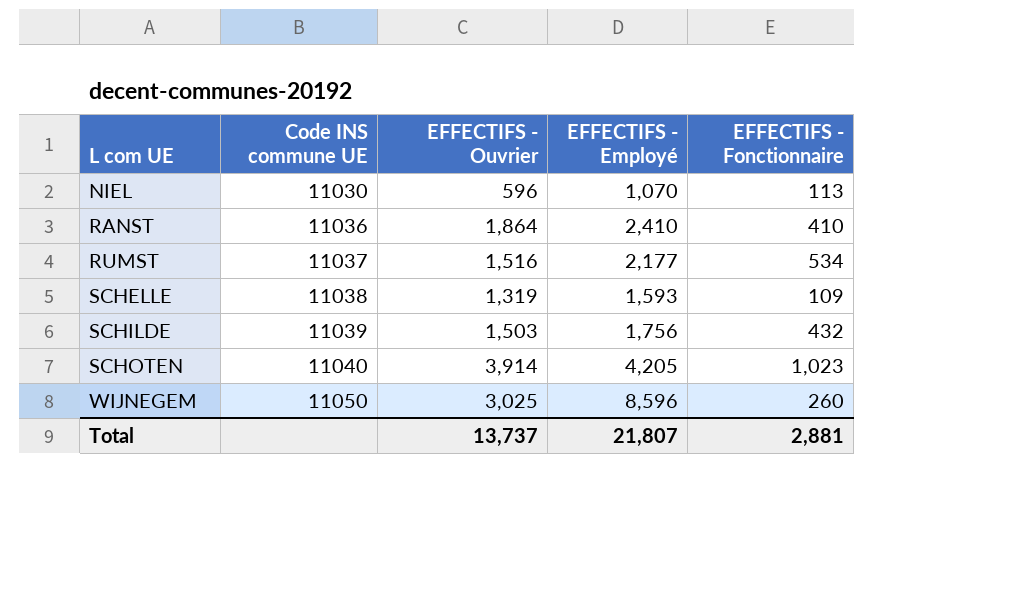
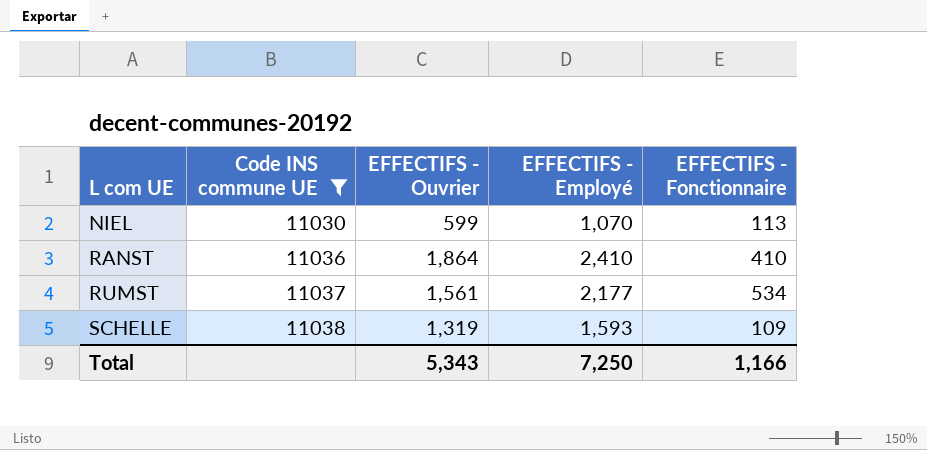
filter: none -> Code INS commune UE <= 11038
NIEL | EFFECTIFS - Ouvrier: 596 -> 599
RUMST | EFFECTIFS - Ouvrier: 1,516 -> 1,561
Total | EFFECTIFS - Ouvrier: 13,737 -> 5,343
Total | EFFECTIFS - Employé: 21,807 -> 7,250
Total | EFFECTIFS - Fonctionnaire: 2,881 -> 1,166

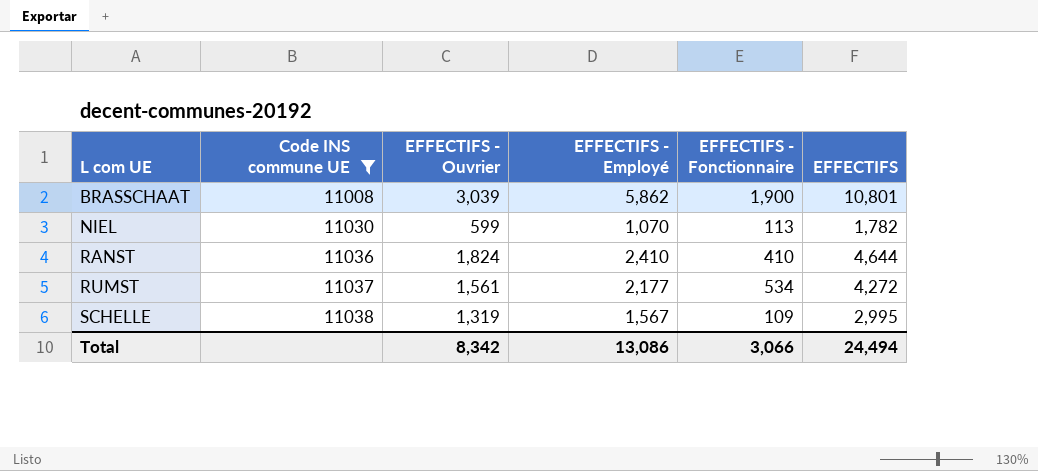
column EFFECTIFS | formula: none -> [EFFECTIFS - Ouvrier] + [EFFECTIFS - Employé] + [EFFECTIFS - Fonctionnaire]
row BRASSCHAAT: none -> 11008 | 3,039 | 5,862 | 1,900 | 10,801
RANST | EFFECTIFS - Ouvrier: 1,864 -> 1,824
SCHELLE | EFFECTIFS - Employé: 1,593 -> 1,567
Total | EFFECTIFS - Ouvrier: 5,343 -> 8,342
Total | EFFECTIFS - Employé: 7,250 -> 13,086
Total | EFFECTIFS - Fonctionnaire: 1,166 -> 3,066

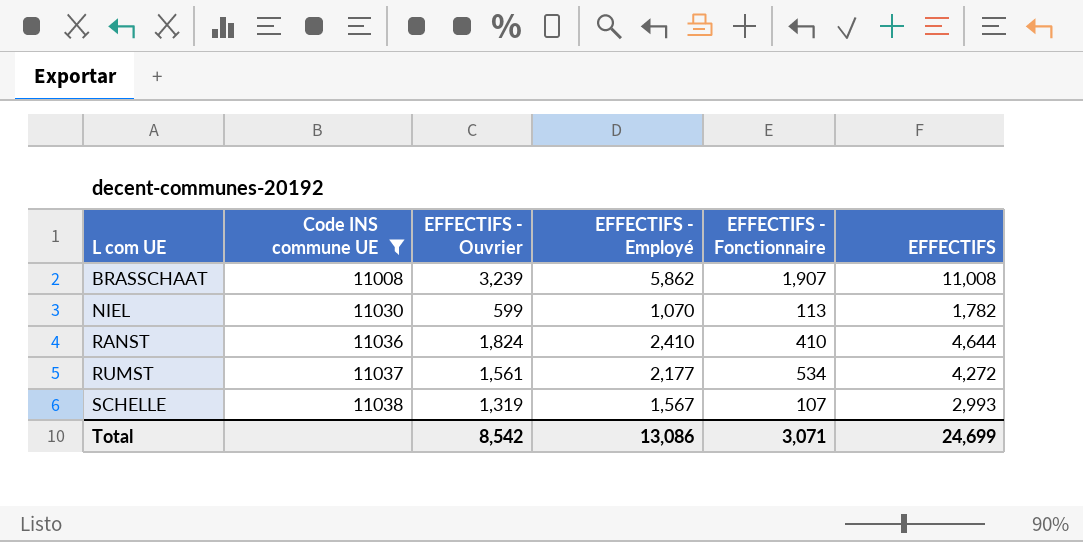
BRASSCHAAT | EFFECTIFS - Ouvrier: 3,039 -> 3,239
BRASSCHAAT | EFFECTIFS - Fonctionnaire: 1,900 -> 1,907
BRASSCHAAT | EFFECTIFS: 10,801 -> 11,008
SCHELLE | EFFECTIFS - Fonctionnaire: 109 -> 107
SCHELLE | EFFECTIFS: 2,995 -> 2,993
Total | EFFECTIFS - Ouvrier: 8,342 -> 8,542
Total | EFFECTIFS - Fonctionnaire: 3,066 -> 3,071
Total | EFFECTIFS: 24,494 -> 24,699

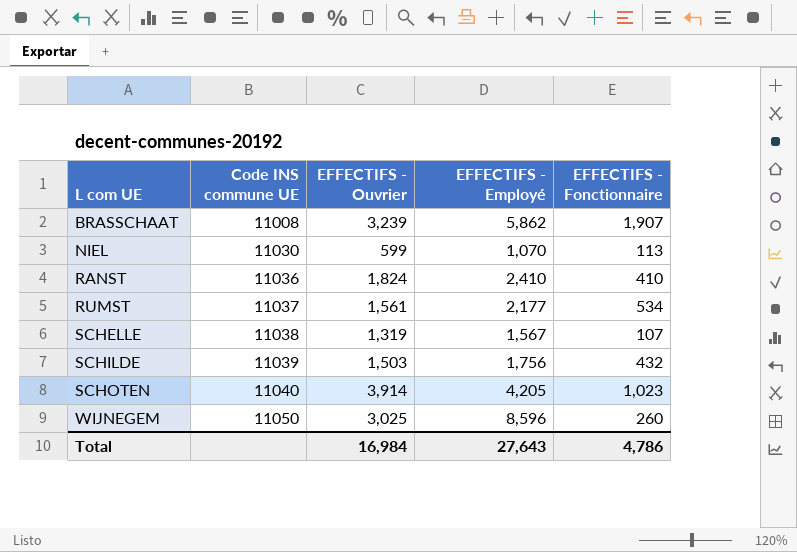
filter: Code INS commune UE <= 11038 -> none
column EFFECTIFS | formula: [EFFECTIFS - Ouvrier] + [EFFECTIFS - Employé] + [EFFECTIFS - Fonctionnaire] -> none
Total | EFFECTIFS - Ouvrier: 8,542 -> 16,984
Total | EFFECTIFS - Employé: 13,086 -> 27,643
Total | EFFECTIFS - Fonctionnaire: 3,071 -> 4,786

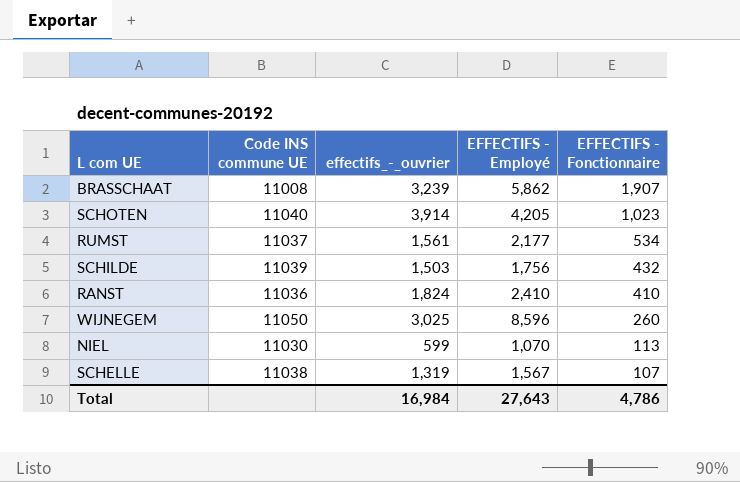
row order: L com UE ascending -> EFFECTIFS - Fonctionnaire descending
column name: EFFECTIFS - Ouvrier -> effectifs_-_ouvrier

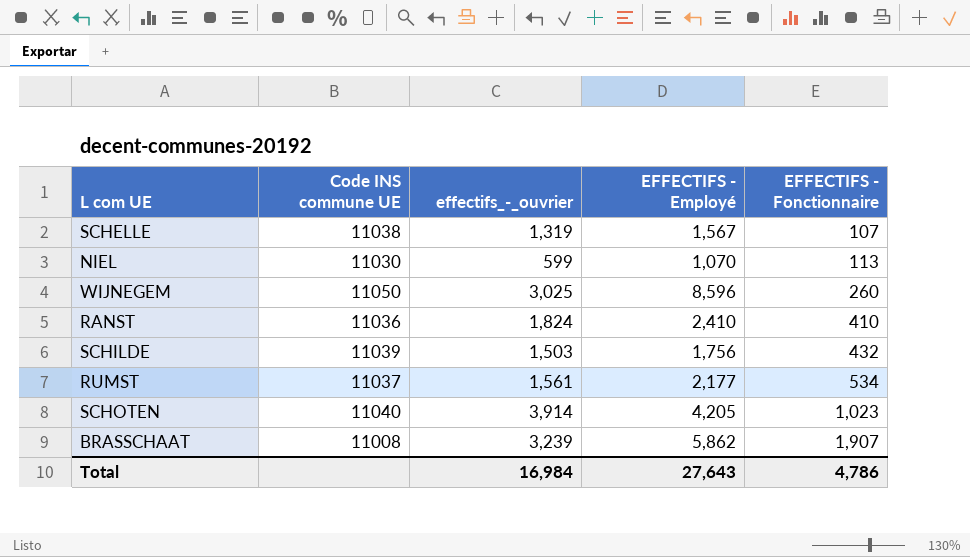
row order: EFFECTIFS - Fonctionnaire descending -> EFFECTIFS - Fonctionnaire ascending

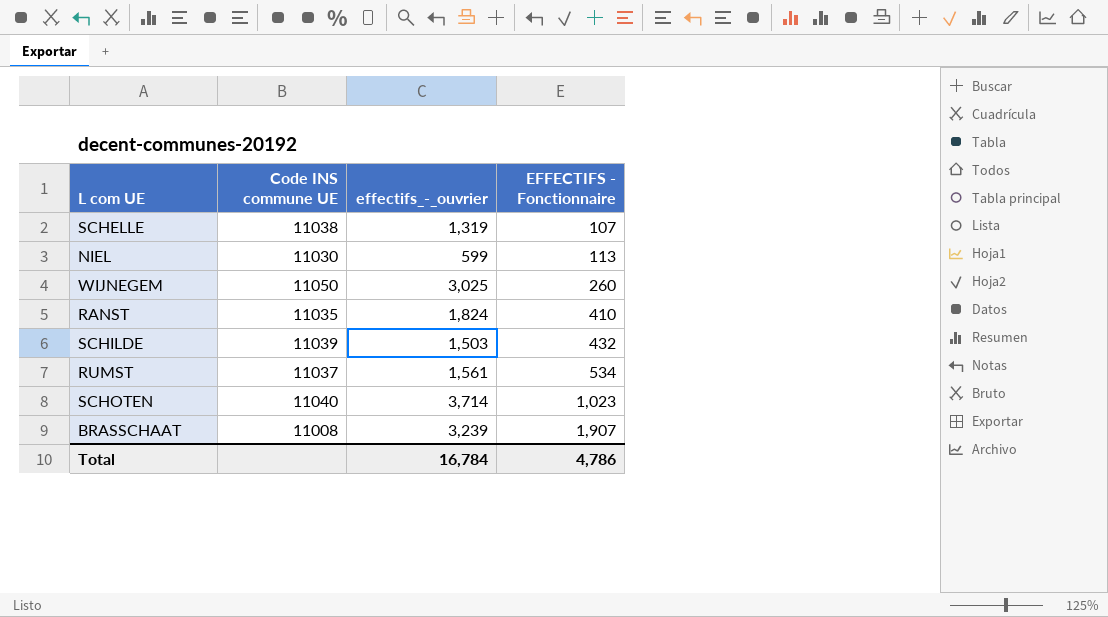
column EFFECTIFS - Employé | position: 4 -> none
RANST | Code INS commune UE: 11036 -> 11035
SCHOTEN | effectifs_-_ouvrier: 3,914 -> 3,714
Total | effectifs_-_ouvrier: 16,984 -> 16,784

